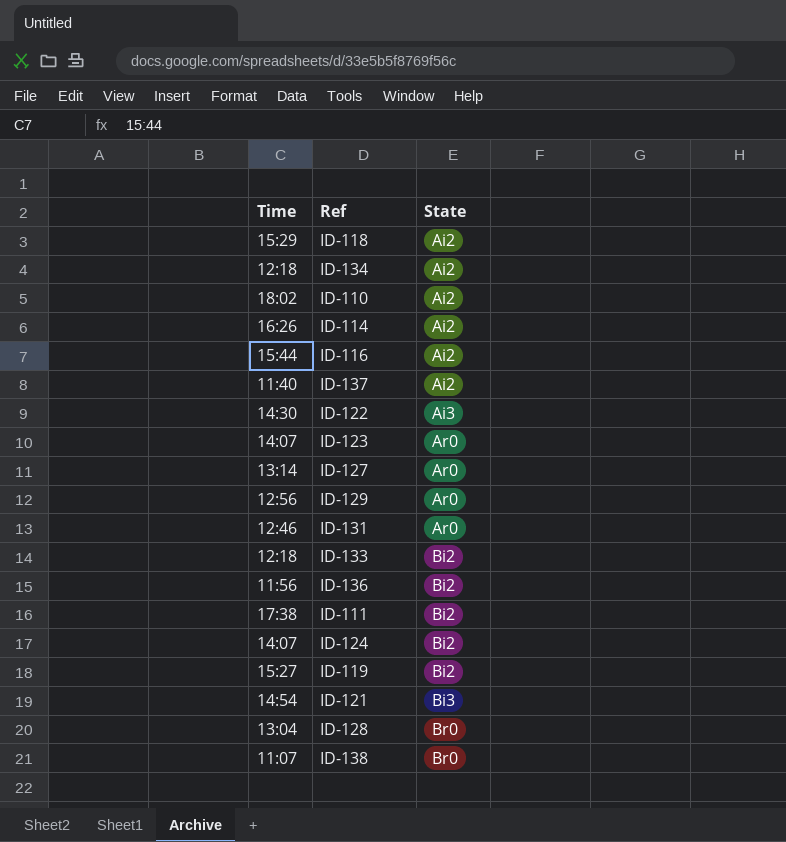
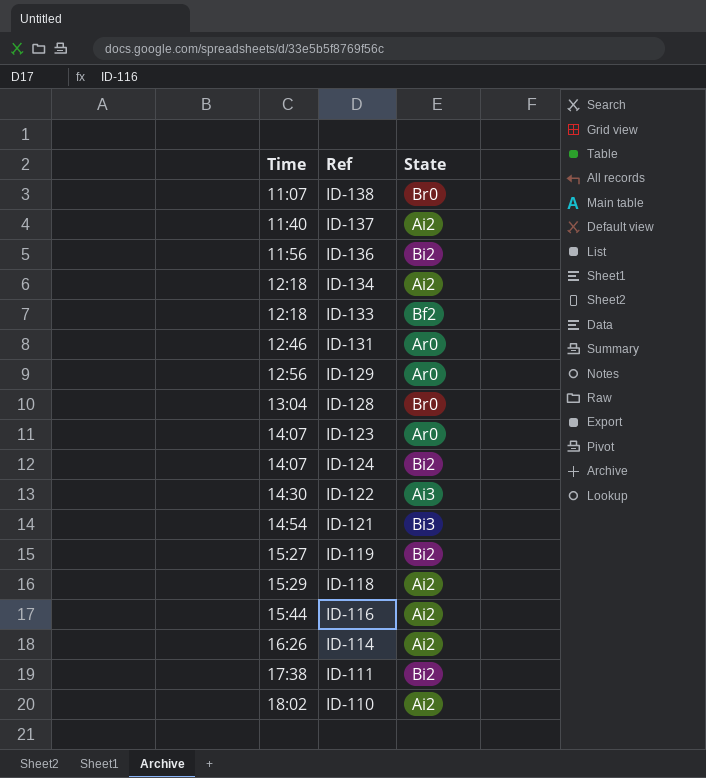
row order: State ascending -> Time ascending
row ID-127: 13:14 | Ar0 -> none
ID-133 | State: Bi2 -> Bf2

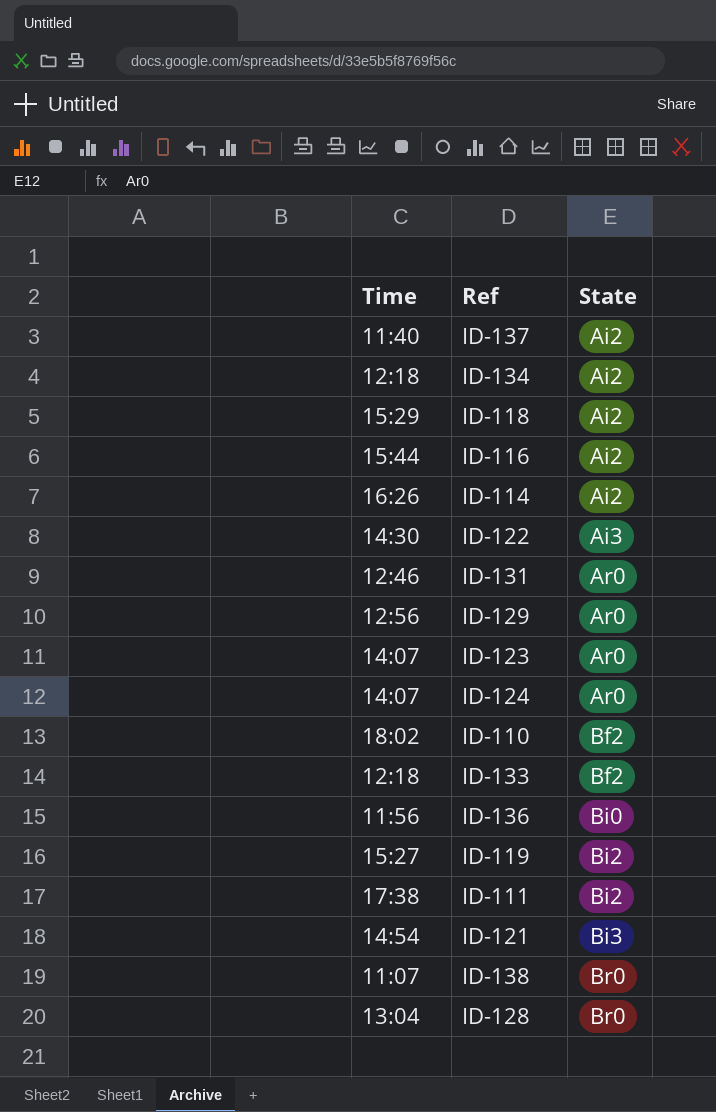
row order: Time ascending -> State ascending
ID-124 | State: Bi2 -> Ar0
ID-110 | State: Ai2 -> Bf2
ID-136 | State: Bi2 -> Bi0

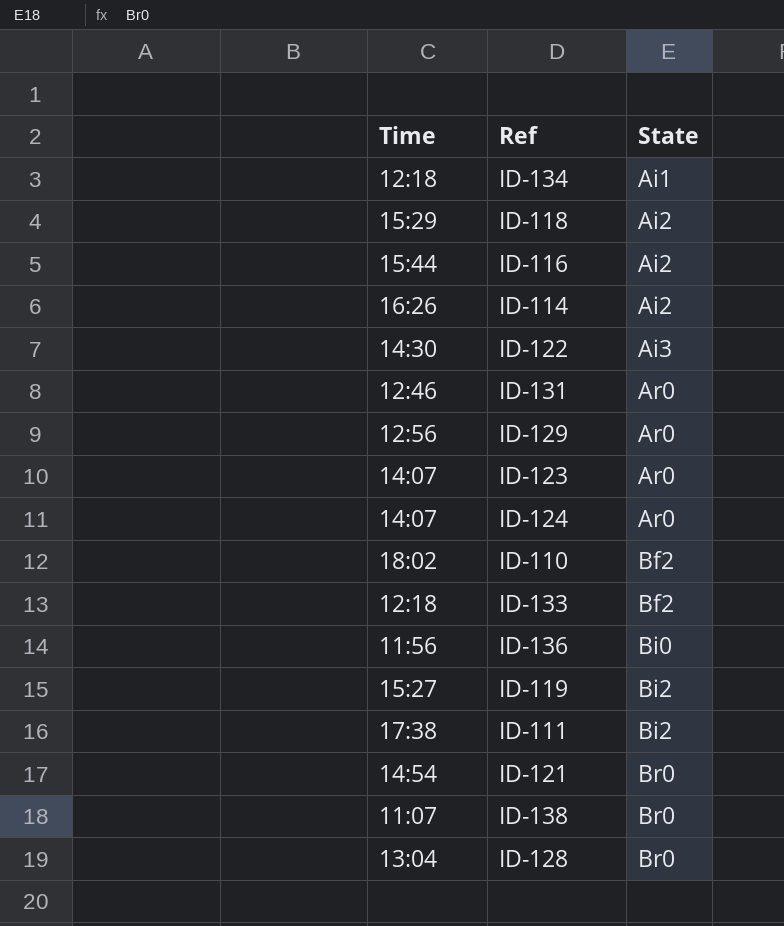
row ID-137: 11:40 | Ai2 -> none
ID-134 | State: Ai2 -> Ai1
ID-121 | State: Bi3 -> Br0

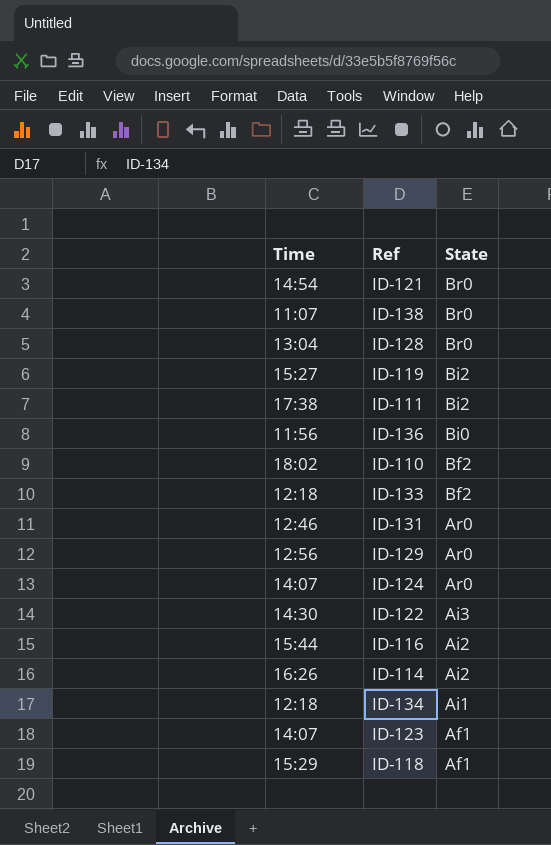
row order: State ascending -> State descending
ID-123 | State: Ar0 -> Af1
ID-118 | State: Ai2 -> Af1

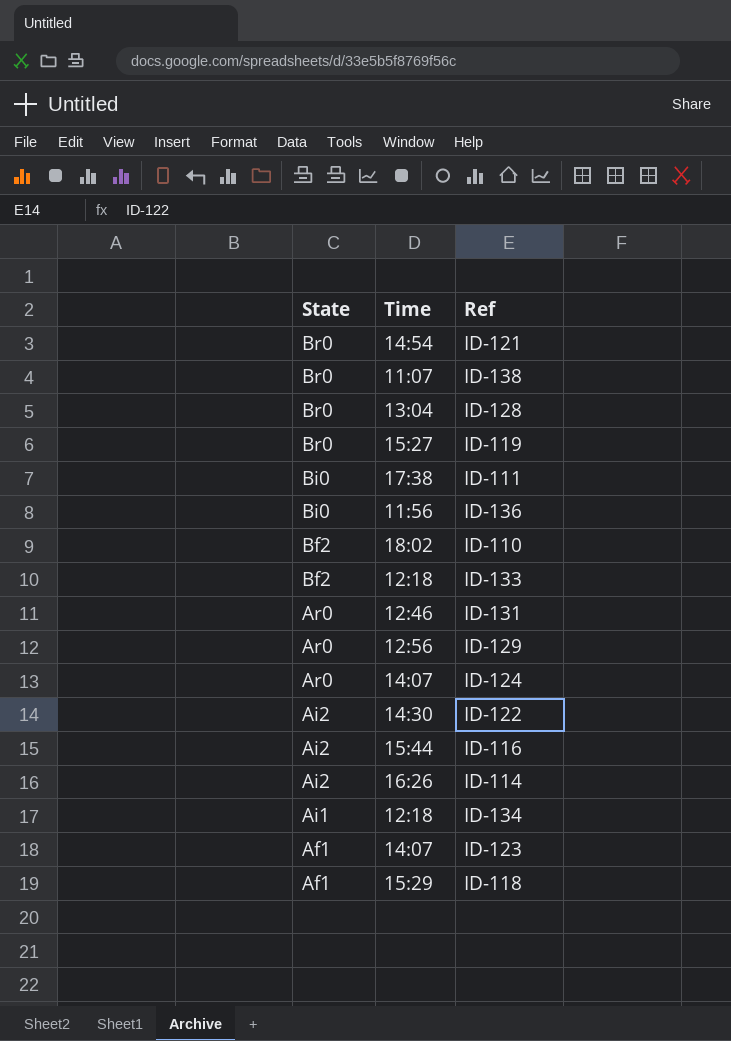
column State | position: 3 -> 1
ID-119 | State: Bi2 -> Br0
ID-111 | State: Bi2 -> Bi0
ID-122 | State: Ai3 -> Ai2

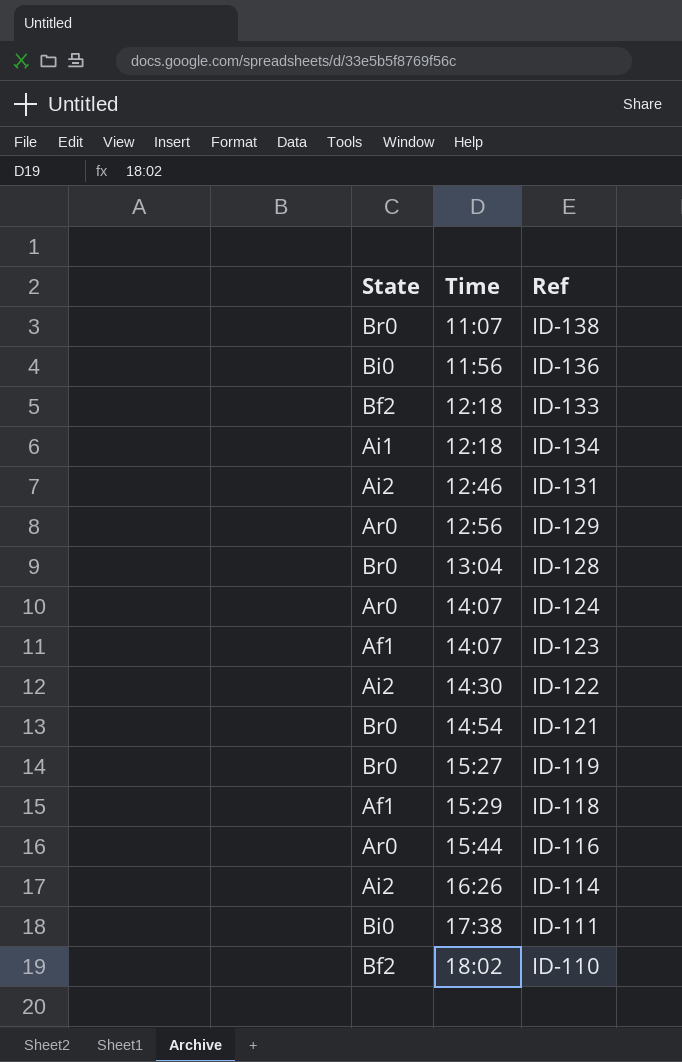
row order: State descending -> Time ascending
ID-131 | State: Ar0 -> Ai2
ID-116 | State: Ai2 -> Ar0

